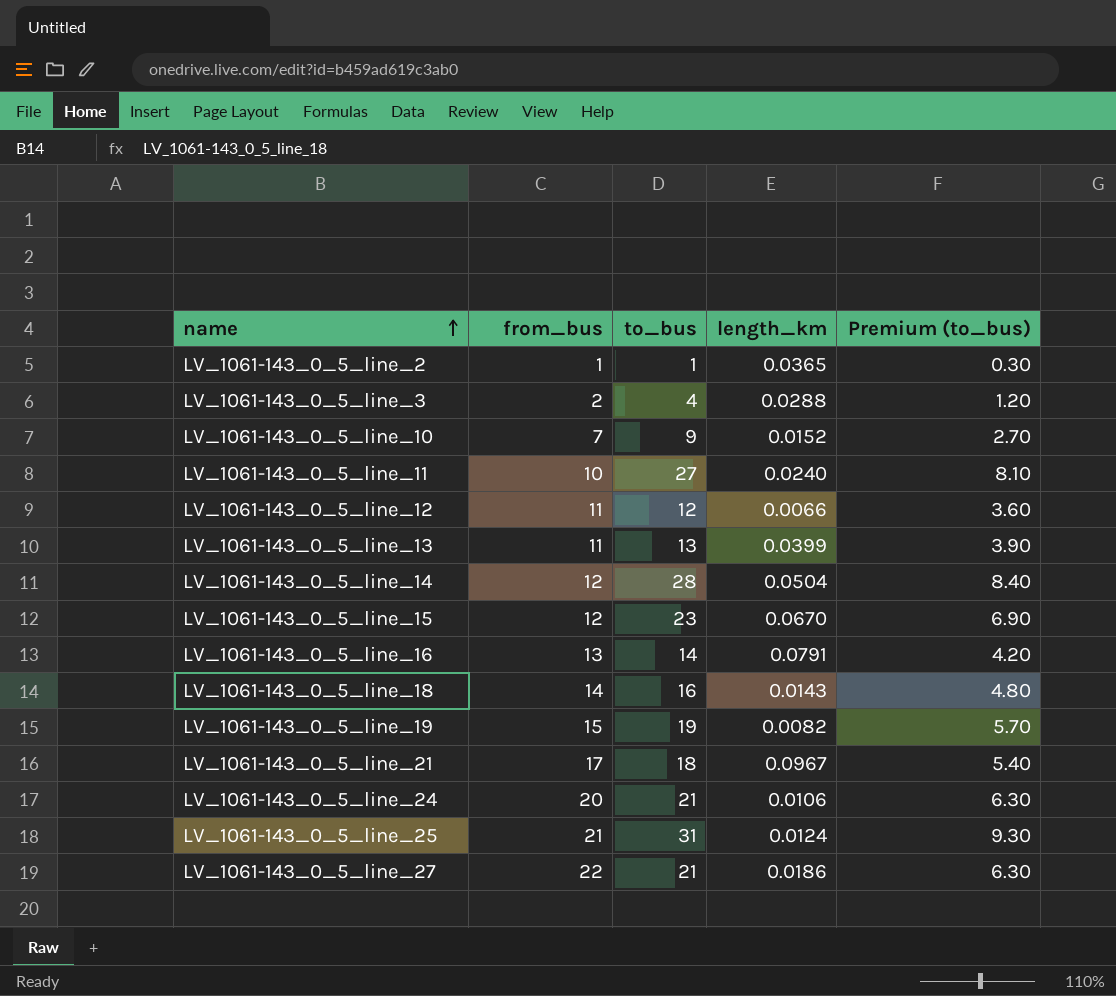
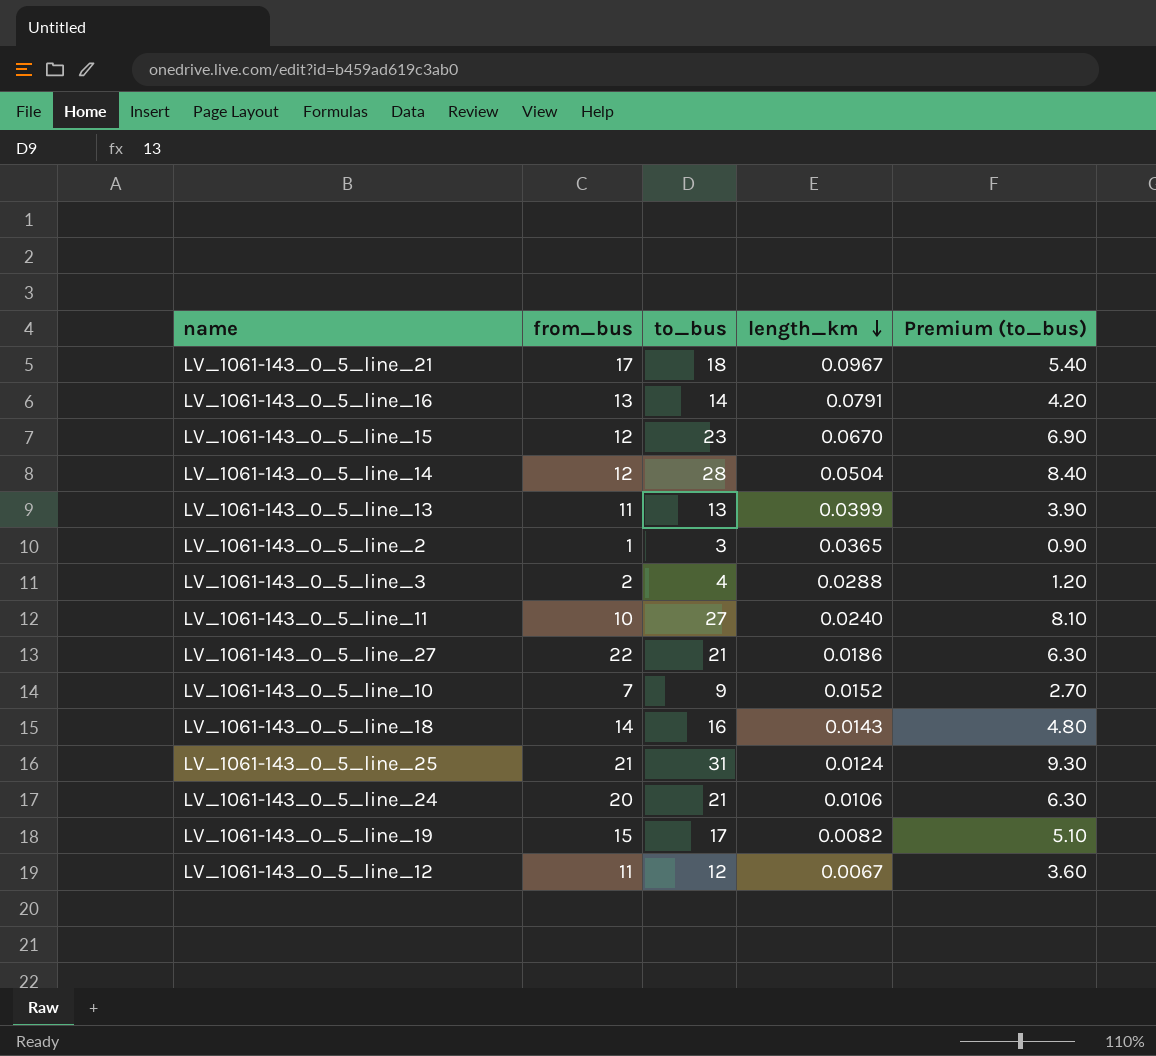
row order: name ascending -> length_km descending
LV_1061-143_0_5_line_2 | to_bus: 1 -> 3
LV_1061-143_0_5_line_2 | Premium (to_bus): 0.30 -> 0.90
LV_1061-143_0_5_line_19 | to_bus: 19 -> 17
LV_1061-143_0_5_line_19 | Premium (to_bus): 5.70 -> 5.10
LV_1061-143_0_5_line_12 | length_km: 0.0066 -> 0.0067

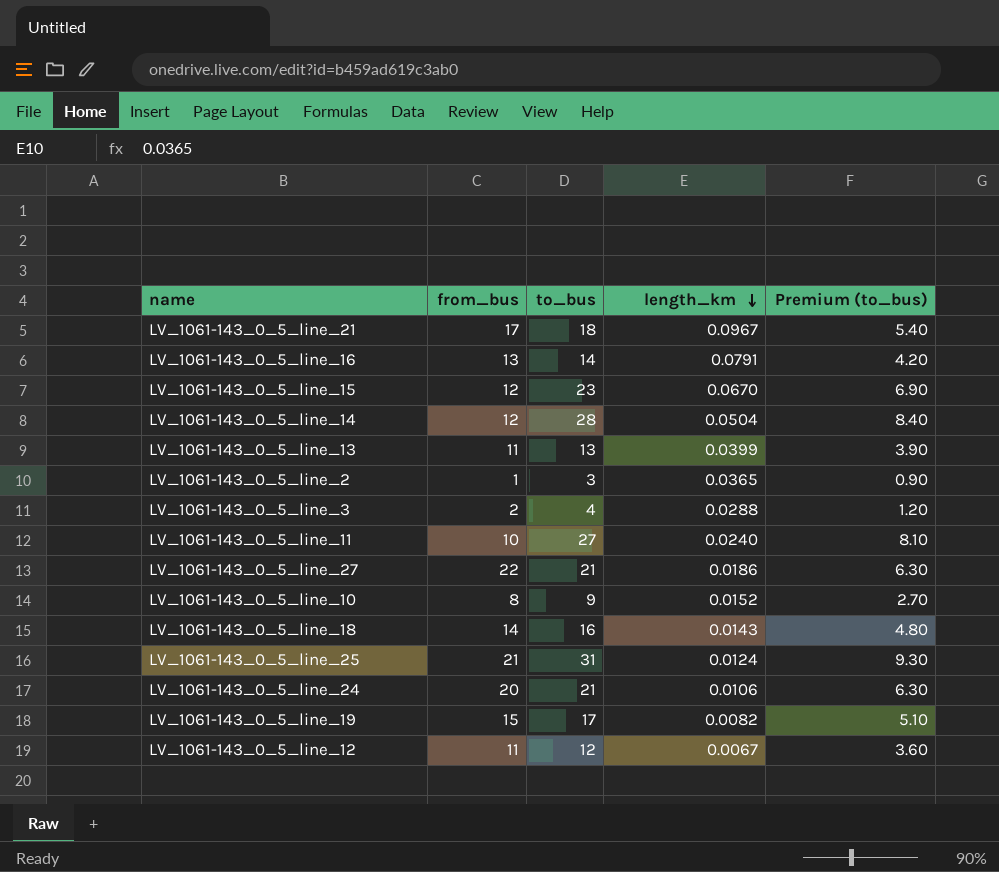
LV_1061-143_0_5_line_10 | from_bus: 7 -> 8

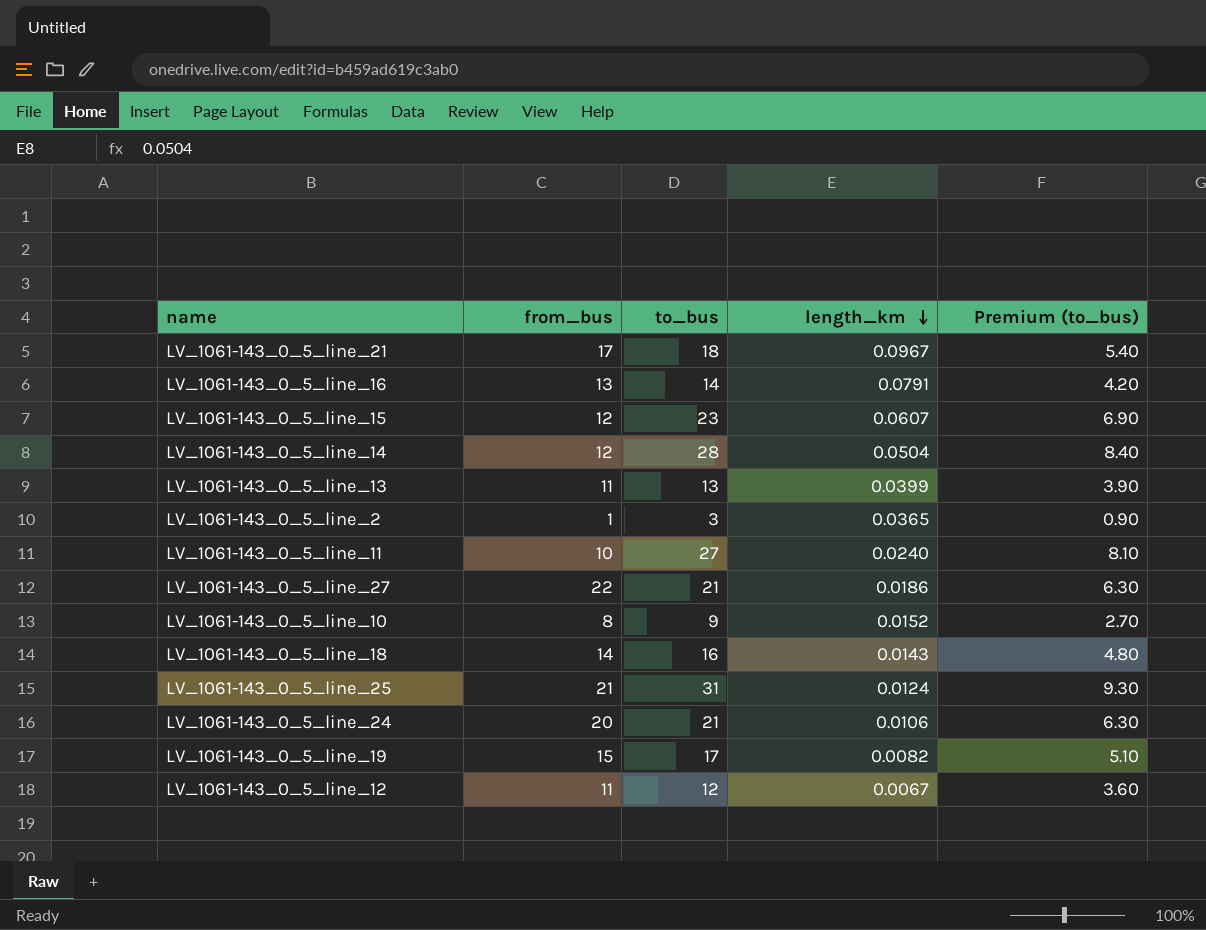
row LV_1061-143_0_5_line_3: 2 | 4 | 0.0288 | 1.20 -> none
LV_1061-143_0_5_line_15 | length_km: 0.0670 -> 0.0607

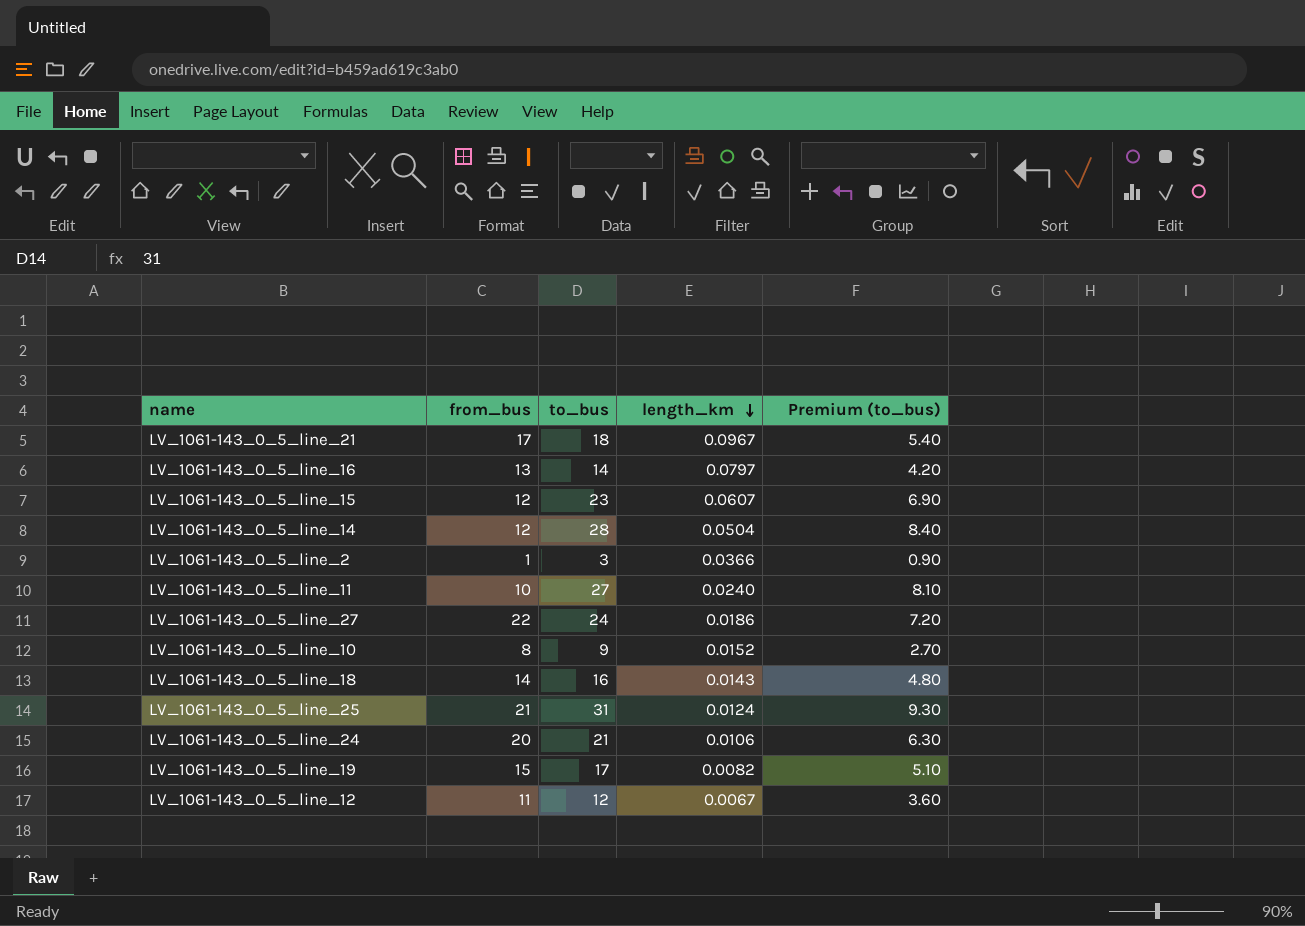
row LV_1061-143_0_5_line_13: 11 | 13 | 0.0399 | 3.90 -> none
LV_1061-143_0_5_line_16 | length_km: 0.0791 -> 0.0797
LV_1061-143_0_5_line_2 | length_km: 0.0365 -> 0.0366
LV_1061-143_0_5_line_27 | to_bus: 21 -> 24
LV_1061-143_0_5_line_27 | Premium (to_bus): 6.30 -> 7.20

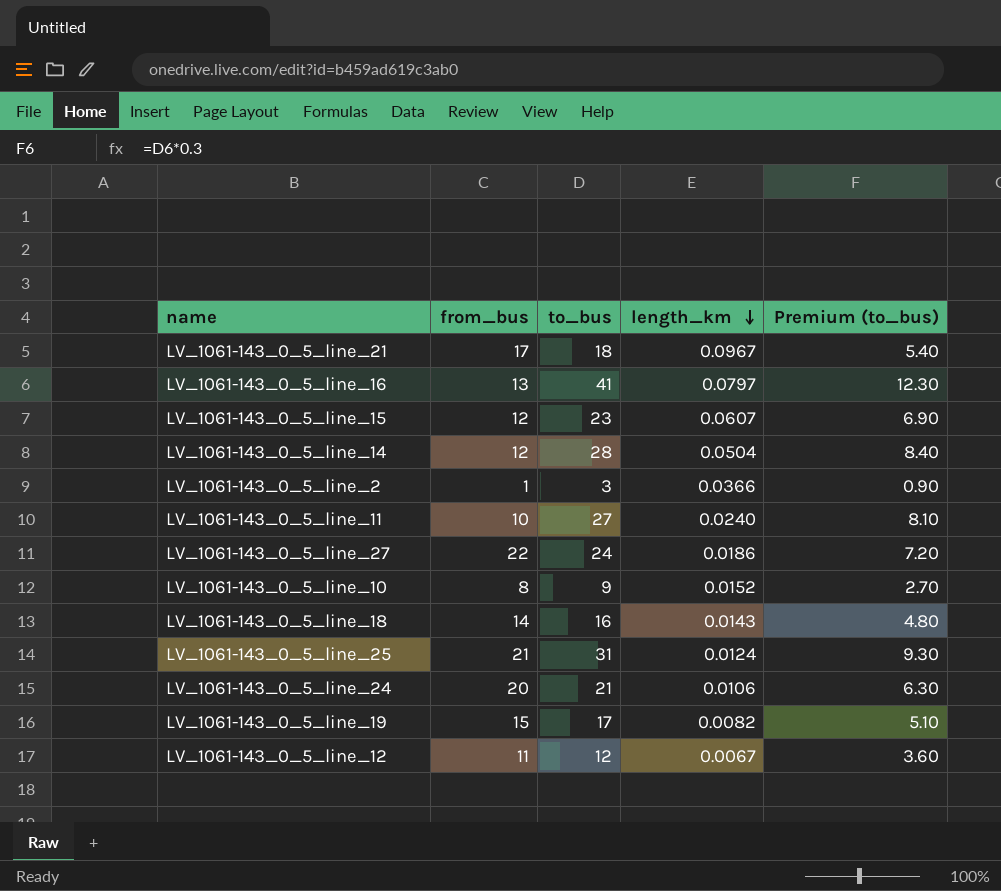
LV_1061-143_0_5_line_16 | to_bus: 14 -> 41
LV_1061-143_0_5_line_16 | Premium (to_bus): 4.20 -> 12.30

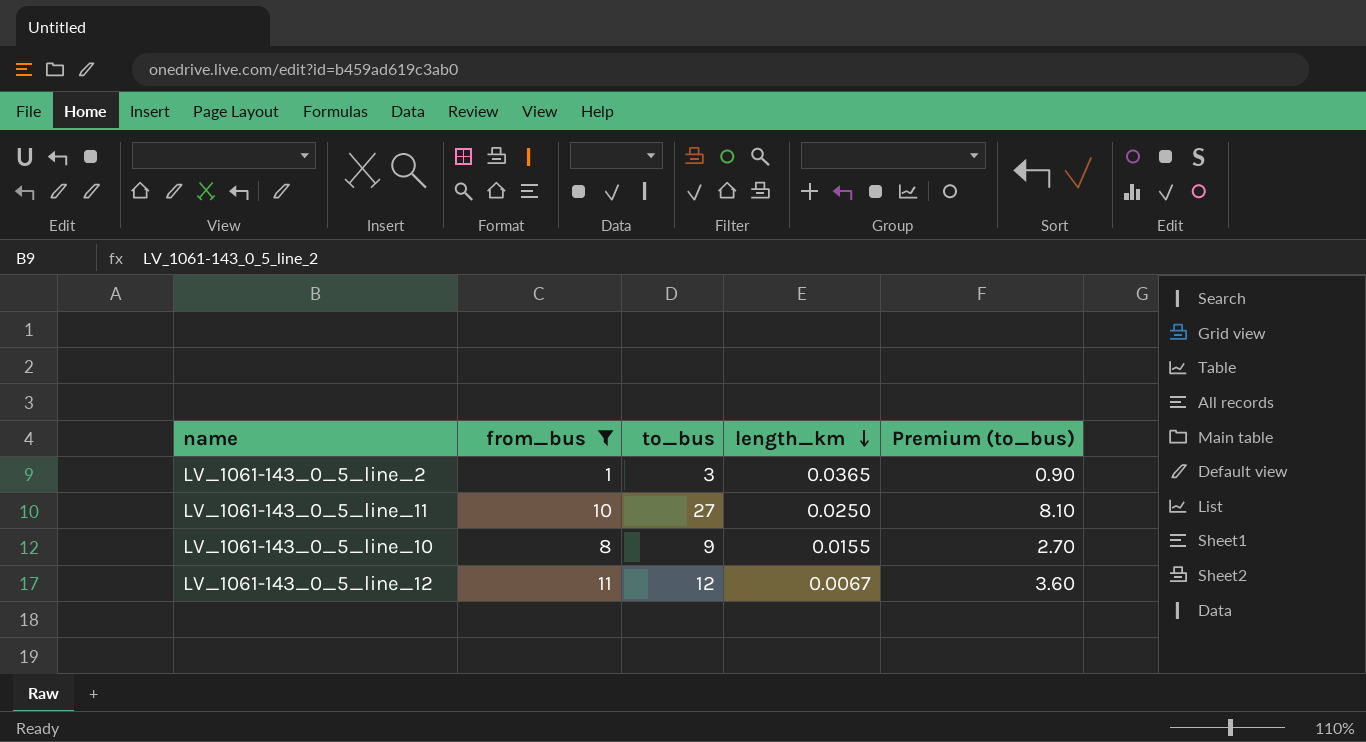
filter: none -> from_bus <= 11
LV_1061-143_0_5_line_2 | length_km: 0.0366 -> 0.0365
LV_1061-143_0_5_line_11 | length_km: 0.0240 -> 0.0250
LV_1061-143_0_5_line_10 | length_km: 0.0152 -> 0.0155

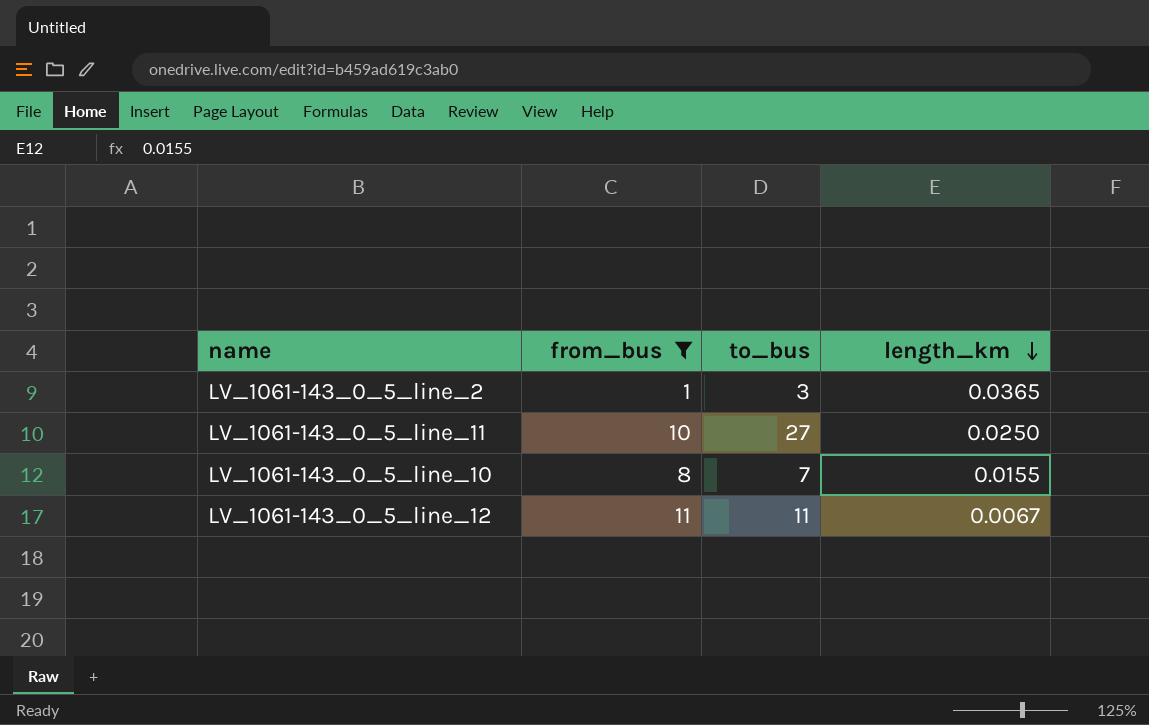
column Premium (to_bus) | formula: [to_bus] * 0.3 -> none
LV_1061-143_0_5_line_10 | to_bus: 9 -> 7
LV_1061-143_0_5_line_12 | to_bus: 12 -> 11

